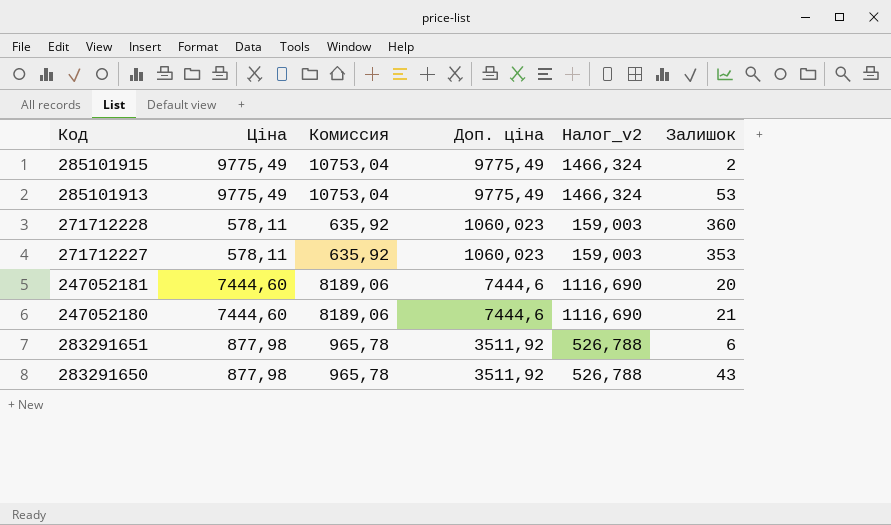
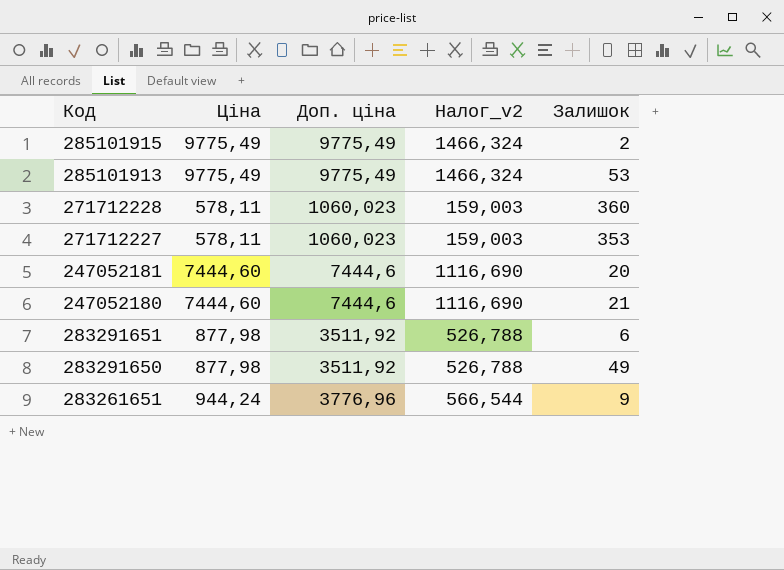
column Комиссия | formula: [Ціна] * 1,1 -> none
283291650 | Залишок: 43 -> 49
row 283261651: none -> 944,24 | 3776,96 | 566,544 | 9

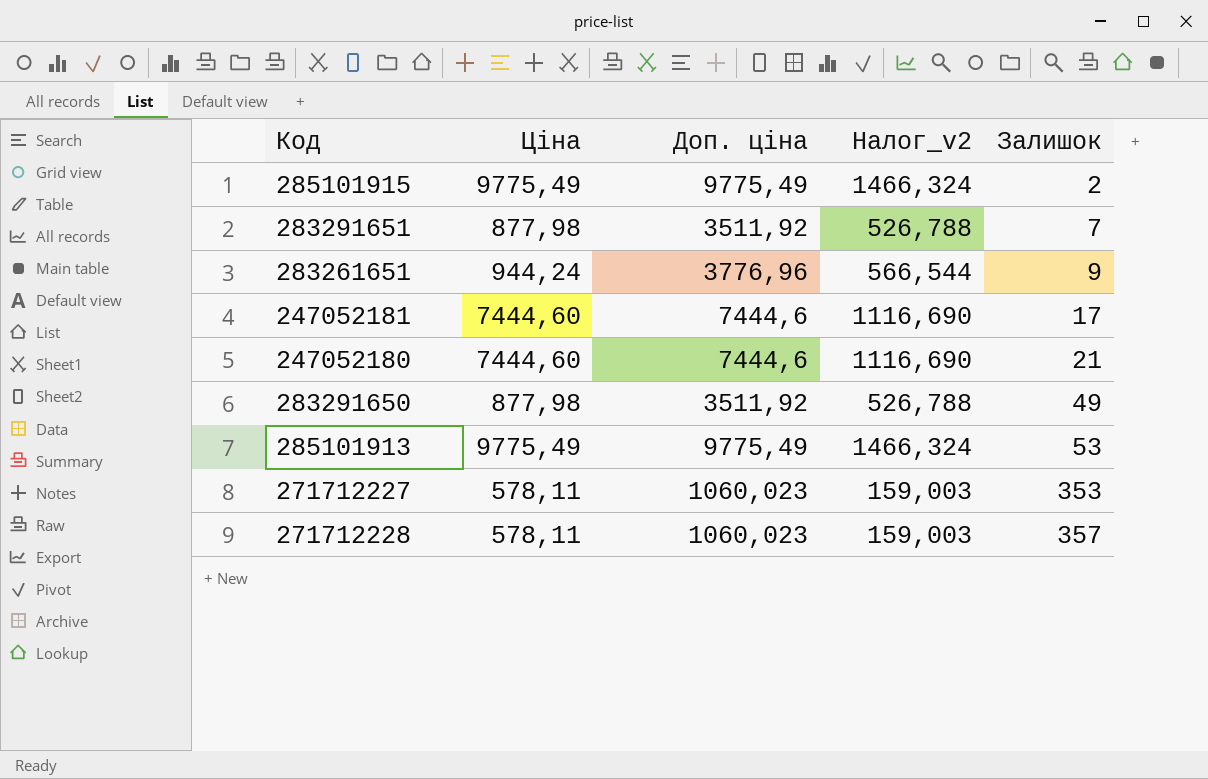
row order: none -> Залишок ascending
283291651 | Залишок: 6 -> 7
247052181 | Залишок: 20 -> 17
271712228 | Залишок: 360 -> 357

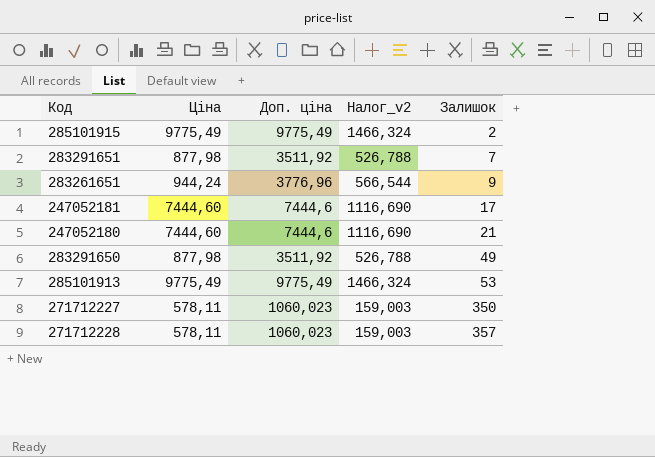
271712227 | Залишок: 353 -> 350

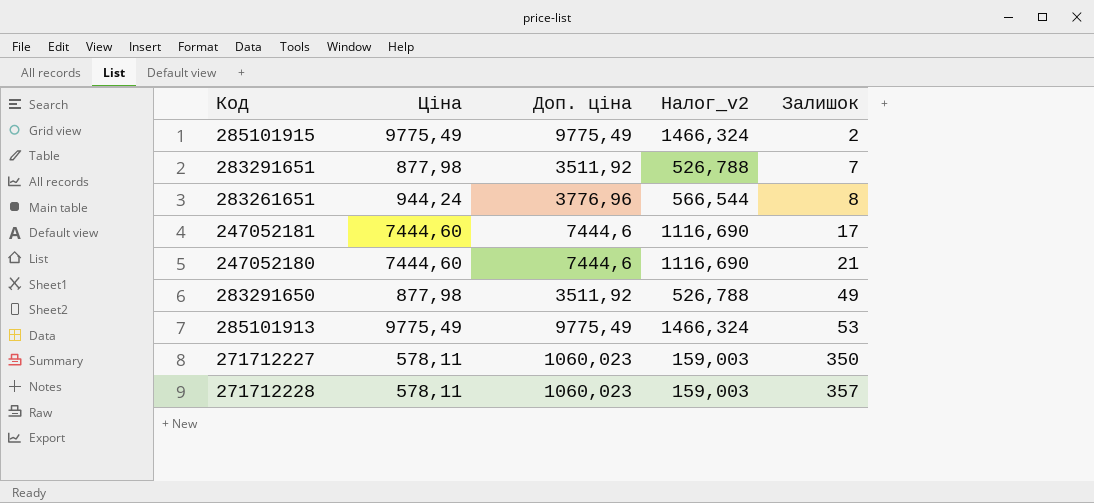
283261651 | Залишок: 9 -> 8

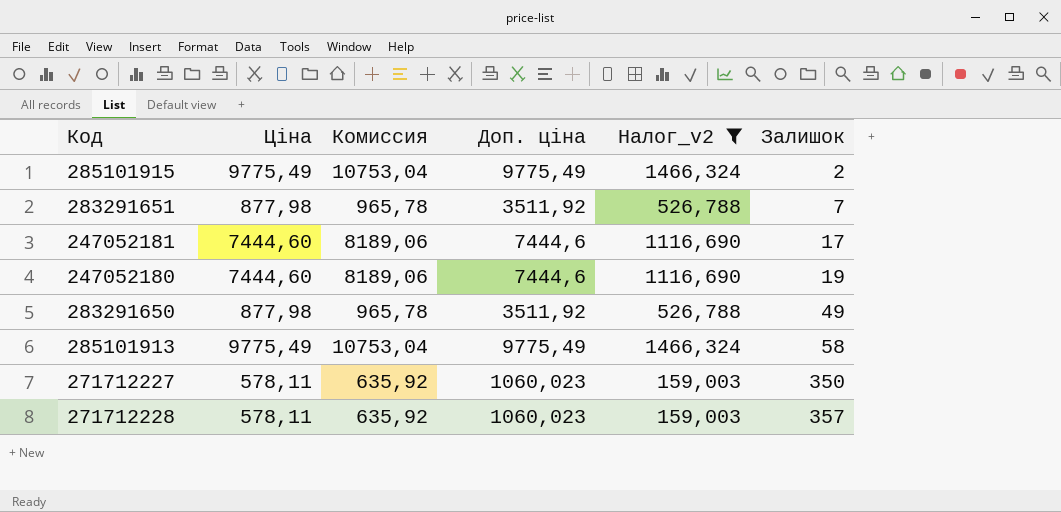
filter: none -> Налог_v2 != 566,544
column Комиссия | formula: none -> [Ціна] * 1,1
247052180 | Залишок: 21 -> 19
285101913 | Залишок: 53 -> 58

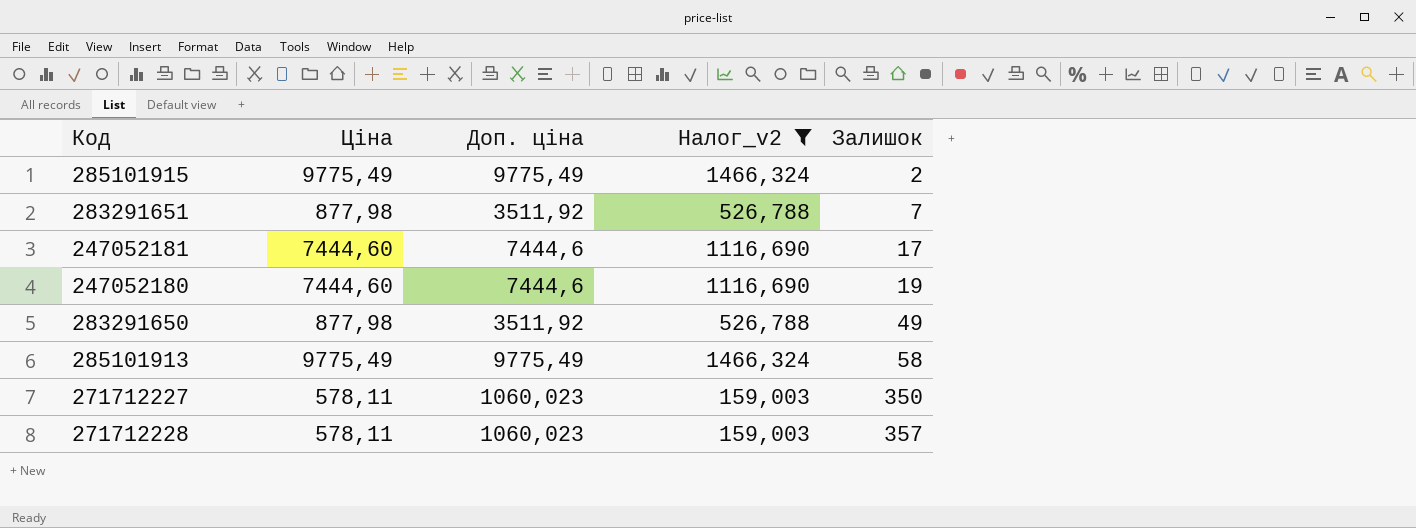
column Комиссия | formula: [Ціна] * 1,1 -> none

